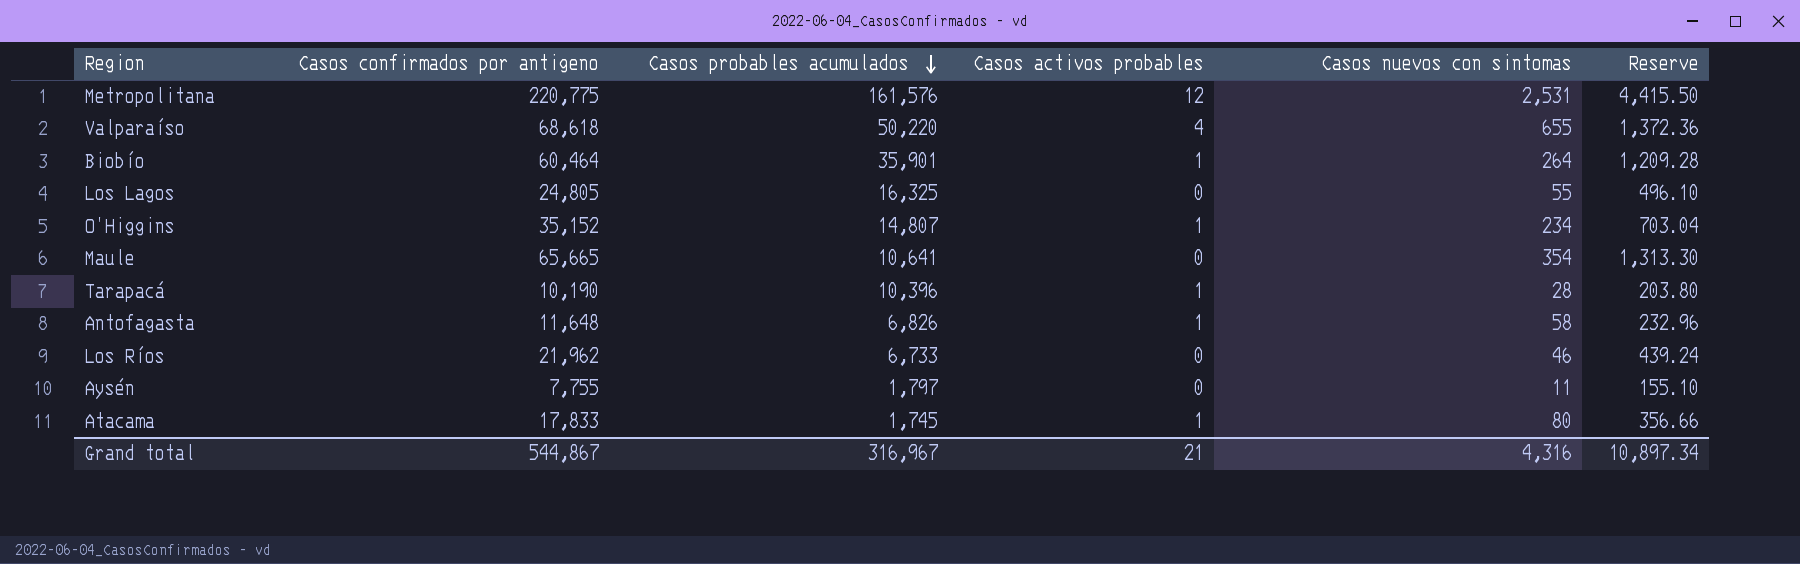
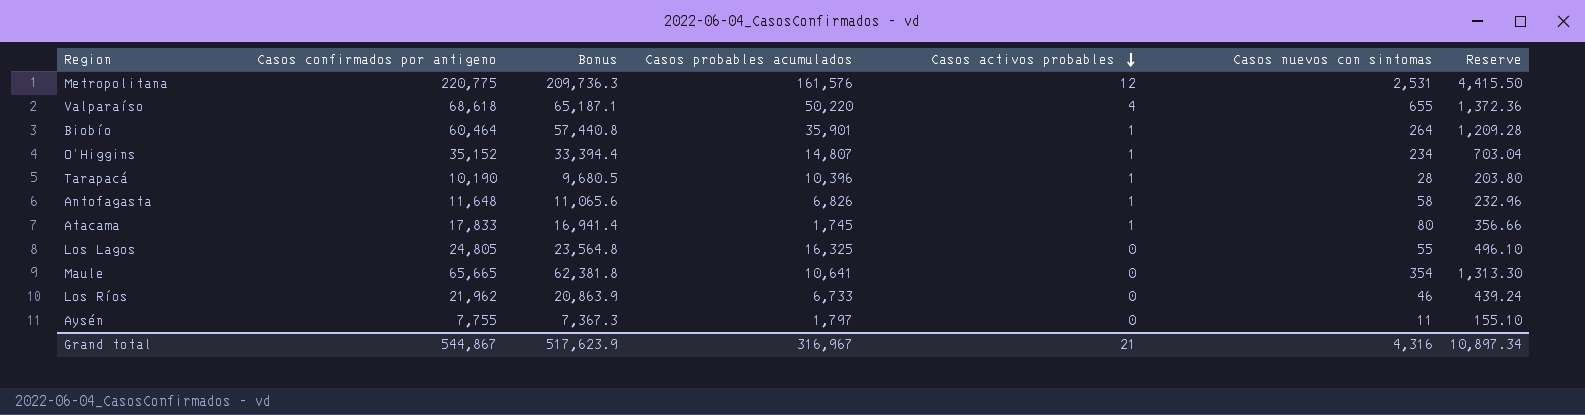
row order: Casos probables acumulados descending -> Casos activos probables descending
column Bonus | formula: none -> [Casos confirmados por antigeno] * 0.95

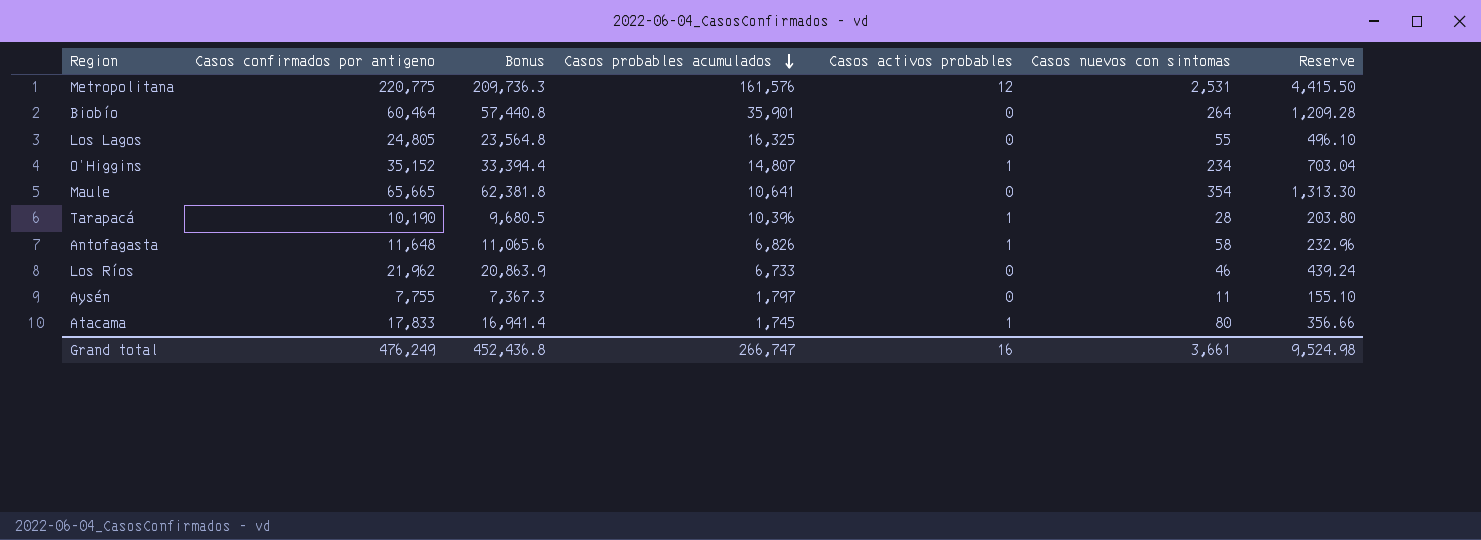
row order: Casos activos probables descending -> Casos probables acumulados descending
row Valparaíso: 68,618 | 65,187.1 | 50,220 | 4 | 655 | 1,372.36 -> none
Biobío | Casos activos probables: 1 -> 0
Grand total | Casos confirmados por antigeno: 544,867 -> 476,249
Grand total | Bonus: 517,623.9 -> 452,436.8
Grand total | Casos probables acumulados: 316,967 -> 266,747
Grand total | Casos activos probables: 21 -> 16
Grand total | Casos nuevos con sintomas: 4,316 -> 3,661
Grand total | Reserve: 10,897.34 -> 9,524.98

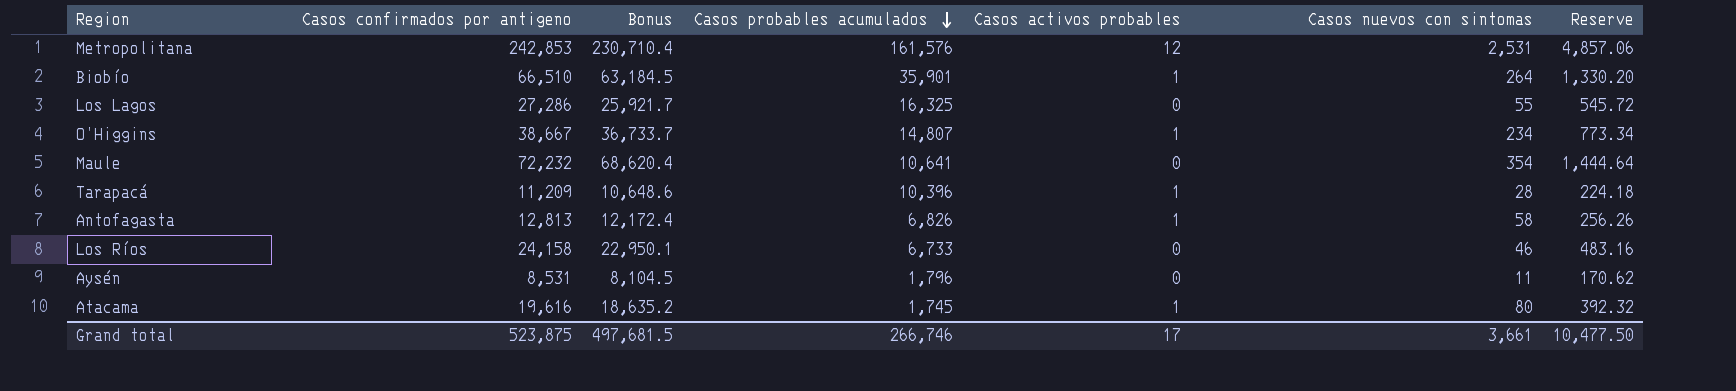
Metropolitana | Casos confirmados por antigeno: 220,775 -> 242,853
Metropolitana | Bonus: 209,736.3 -> 230,710.4
Metropolitana | Reserve: 4,415.50 -> 4,857.06
Biobío | Casos confirmados por antigeno: 60,464 -> 66,510
Biobío | Bonus: 57,440.8 -> 63,184.5
Biobío | Casos activos probables: 0 -> 1
Biobío | Reserve: 1,209.28 -> 1,330.20
Los Lagos | Casos confirmados por antigeno: 24,805 -> 27,286
Los Lagos | Bonus: 23,564.8 -> 25,921.7
Los Lagos | Reserve: 496.10 -> 545.72
O’Higgins | Casos confirmados por antigeno: 35,152 -> 38,667
O’Higgins | Bonus: 33,394.4 -> 36,733.7
O’Higgins | Reserve: 703.04 -> 773.34
Maule | Casos confirmados por antigeno: 65,665 -> 72,232
Maule | Bonus: 62,381.8 -> 68,620.4
Maule | Reserve: 1,313.30 -> 1,444.64
Tarapacá | Casos confirmados por antigeno: 10,190 -> 11,209
Tarapacá | Bonus: 9,680.5 -> 10,648.6
Tarapacá | Reserve: 203.80 -> 224.18
Antofagasta | Casos confirmados por antigeno: 11,648 -> 12,813
Antofagasta | Bonus: 11,065.6 -> 12,172.4
Antofagasta | Reserve: 232.96 -> 256.26
Los Ríos | Casos confirmados por antigeno: 21,962 -> 24,158
Los Ríos | Bonus: 20,863.9 -> 22,950.1
Los Ríos | Reserve: 439.24 -> 483.16
Aysén | Casos confirmados por antigeno: 7,755 -> 8,531
Aysén | Bonus: 7,367.3 -> 8,104.5
Aysén | Casos probables acumulados: 1,797 -> 1,796
Aysén | Reserve: 155.10 -> 170.62
Atacama | Casos confirmados por antigeno: 17,833 -> 19,616
Atacama | Bonus: 16,941.4 -> 18,635.2
Atacama | Reserve: 356.66 -> 392.32
Grand total | Casos confirmados por antigeno: 476,249 -> 523,875
Grand total | Bonus: 452,436.8 -> 497,681.5
Grand total | Casos probables acumulados: 266,747 -> 266,746
Grand total | Casos activos probables: 16 -> 17
Grand total | Reserve: 9,524.98 -> 10,477.50

